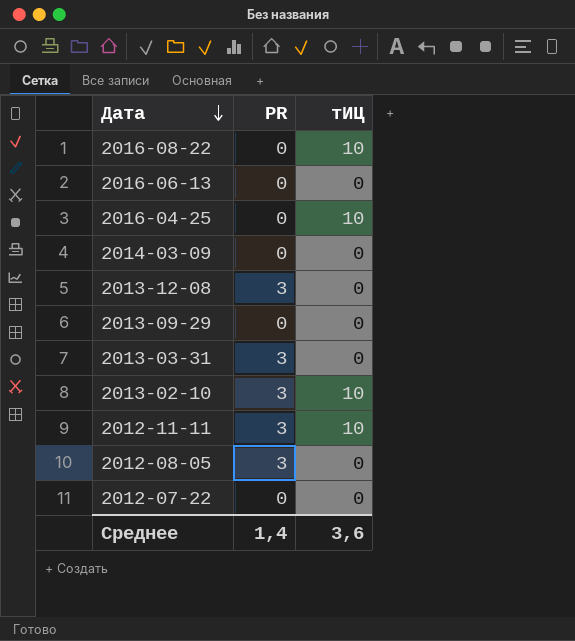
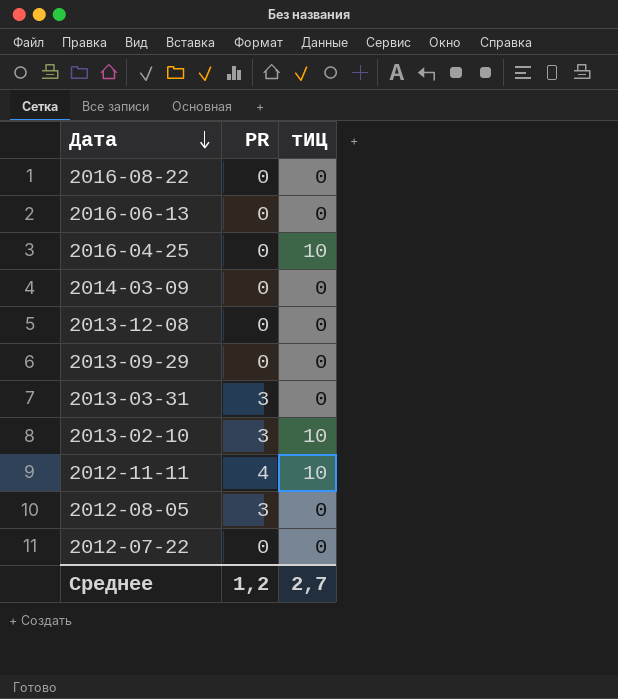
2016-08-22 | тИЦ: 10 -> 0
2013-12-08 | PR: 3 -> 0
2012-11-11 | PR: 3 -> 4
Среднее | PR: 1,4 -> 1,2
Среднее | тИЦ: 3,6 -> 2,7

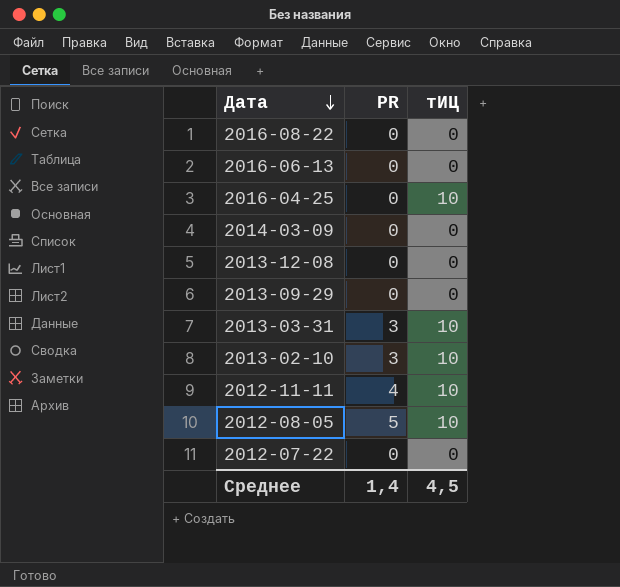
2013-03-31 | тИЦ: 0 -> 10
2012-08-05 | PR: 3 -> 5
2012-08-05 | тИЦ: 0 -> 10
Среднее | PR: 1,2 -> 1,4
Среднее | тИЦ: 2,7 -> 4,5

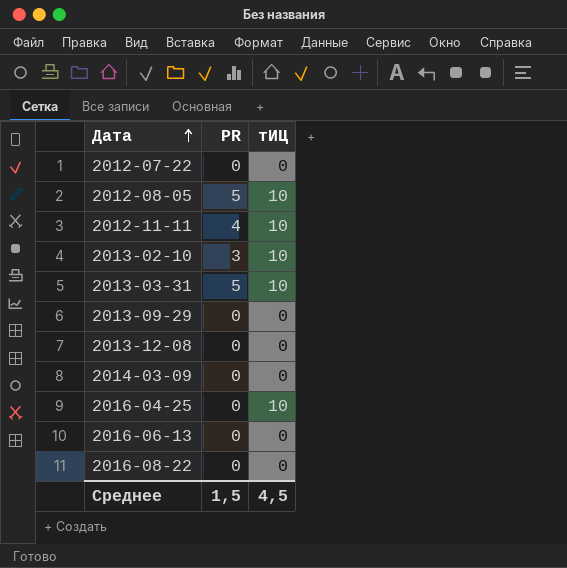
row order: Дата descending -> Дата ascending
2013-03-31 | PR: 3 -> 5
Среднее | PR: 1,4 -> 1,5

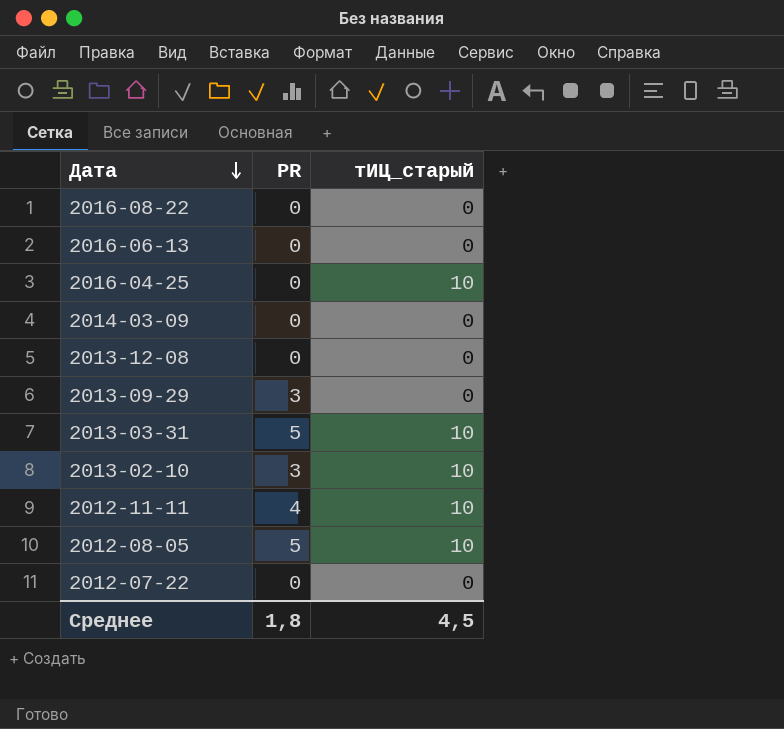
row order: Дата ascending -> Дата descending
column name: тИЦ -> тИЦ_старый
2013-09-29 | PR: 0 -> 3
Среднее | PR: 1,5 -> 1,8

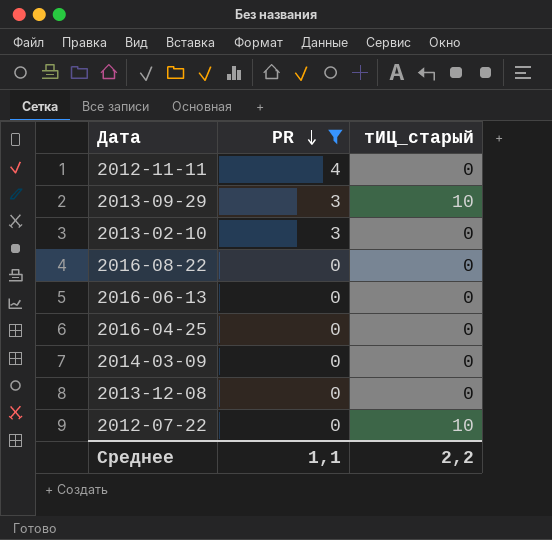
filter: none -> PR != 5
row order: Дата descending -> PR descending
2012-11-11 | тИЦ_старый: 10 -> 0
2013-09-29 | тИЦ_старый: 0 -> 10
2013-02-10 | тИЦ_старый: 10 -> 0
2016-04-25 | тИЦ_старый: 10 -> 0
2012-07-22 | тИЦ_старый: 0 -> 10
Среднее | PR: 1,8 -> 1,1
Среднее | тИЦ_старый: 4,5 -> 2,2

